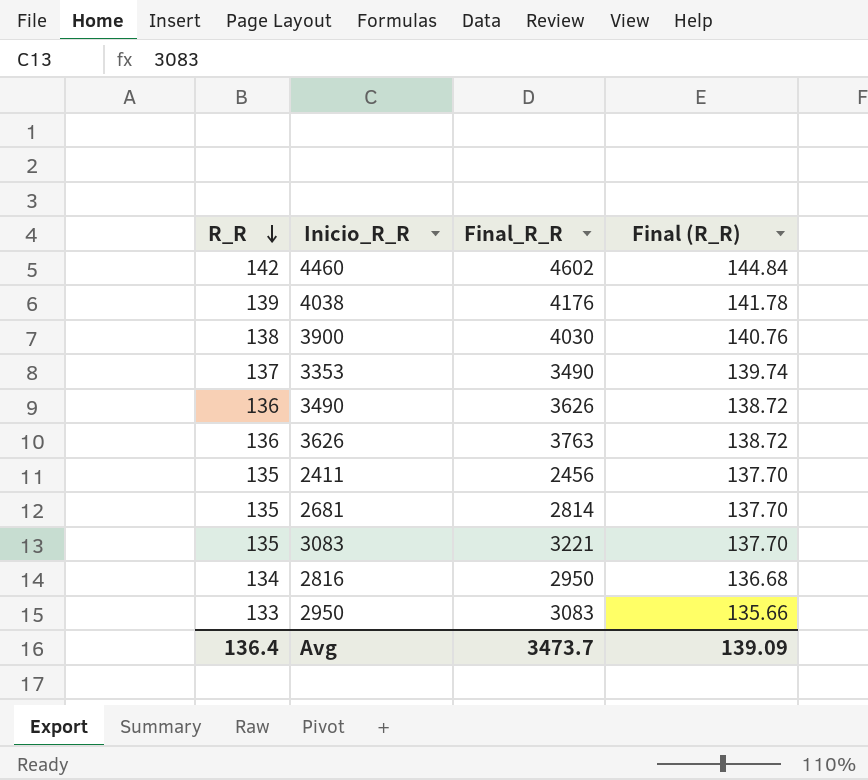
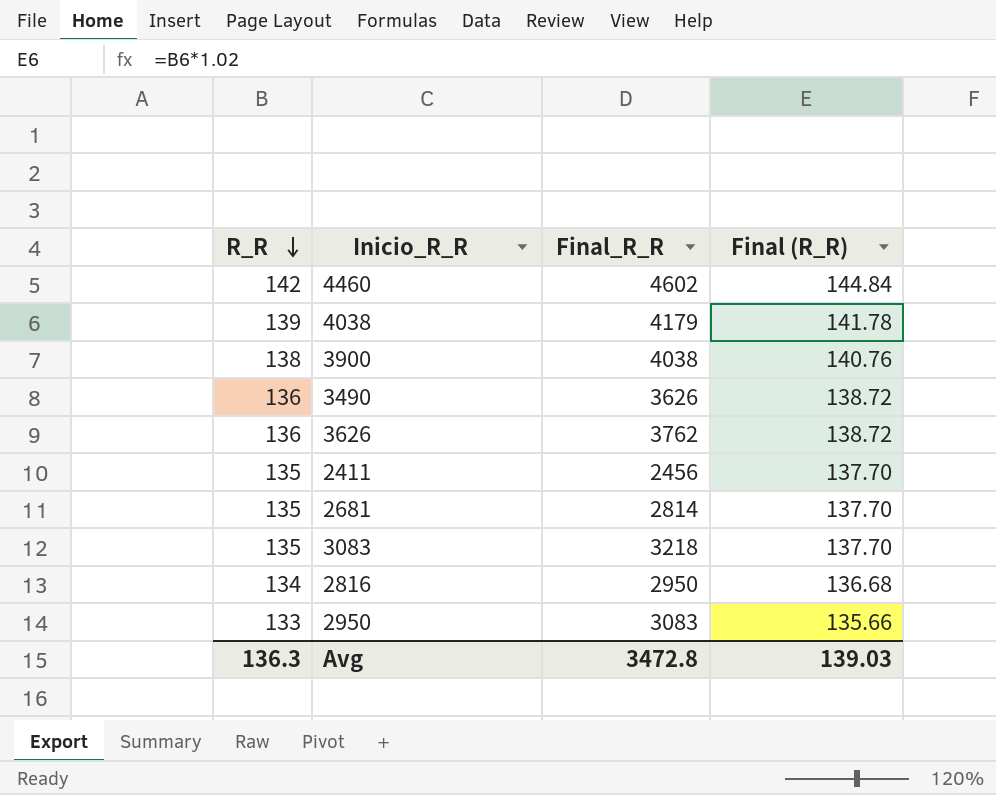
row 3353: 137 | 3490 | 139.74 -> none
4038 | Final_R_R: 4176 -> 4179
3900 | Final_R_R: 4030 -> 4038
3626 | Final_R_R: 3763 -> 3762
3083 | Final_R_R: 3221 -> 3218
Avg | R_R: 136.4 -> 136.3
Avg | Final_R_R: 3473.7 -> 3472.8
Avg | Final (R_R): 139.09 -> 139.03

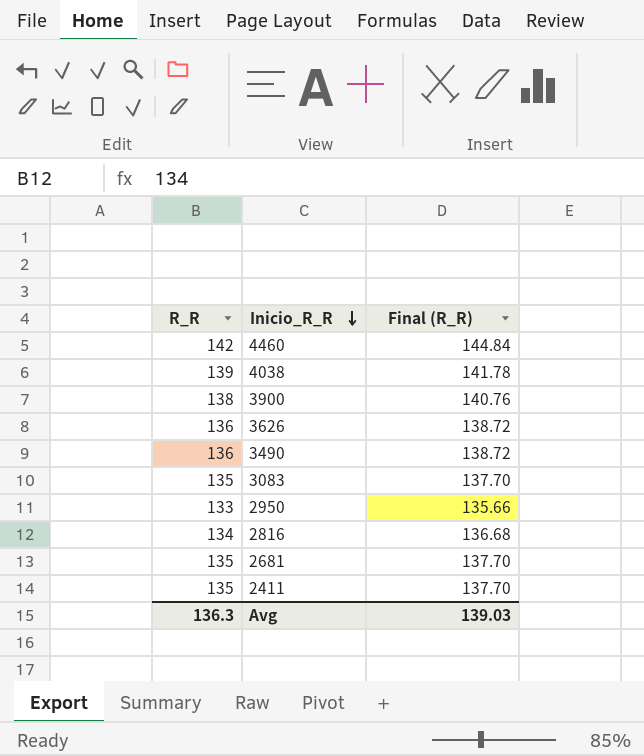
row order: R_R descending -> Inicio_R_R descending
column Final_R_R | position: 3 -> none

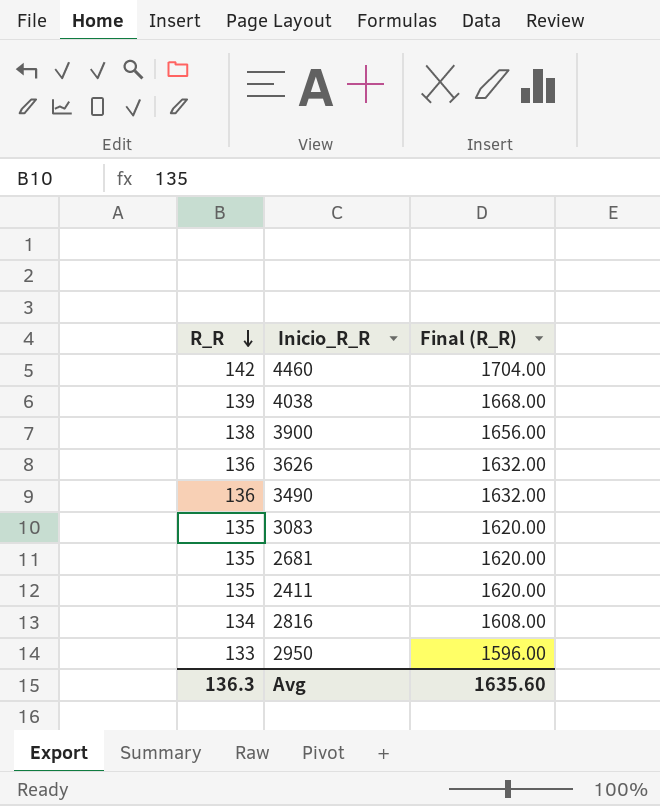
row order: Inicio_R_R descending -> R_R descending
column Final (R_R) | formula: [R_R] * 1.02 -> [R_R] * 12
Avg | Final (R_R): 139.03 -> 1635.60

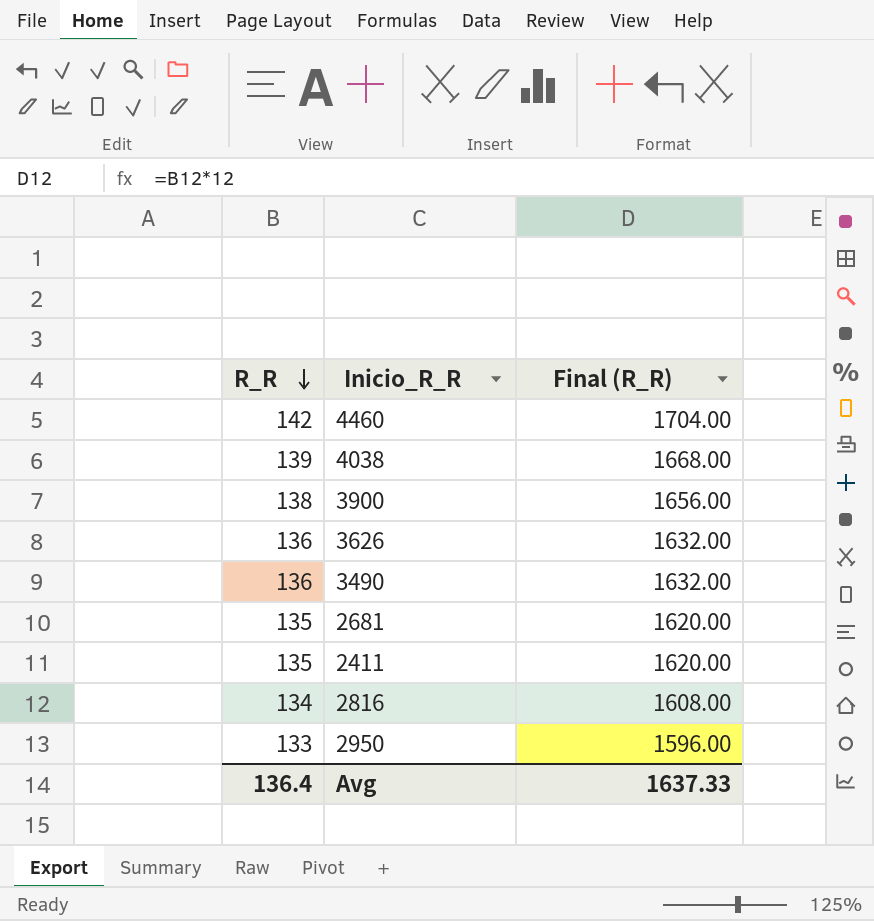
row 3083: 135 | 1620.00 -> none
Avg | R_R: 136.3 -> 136.4
Avg | Final (R_R): 1635.60 -> 1637.33

